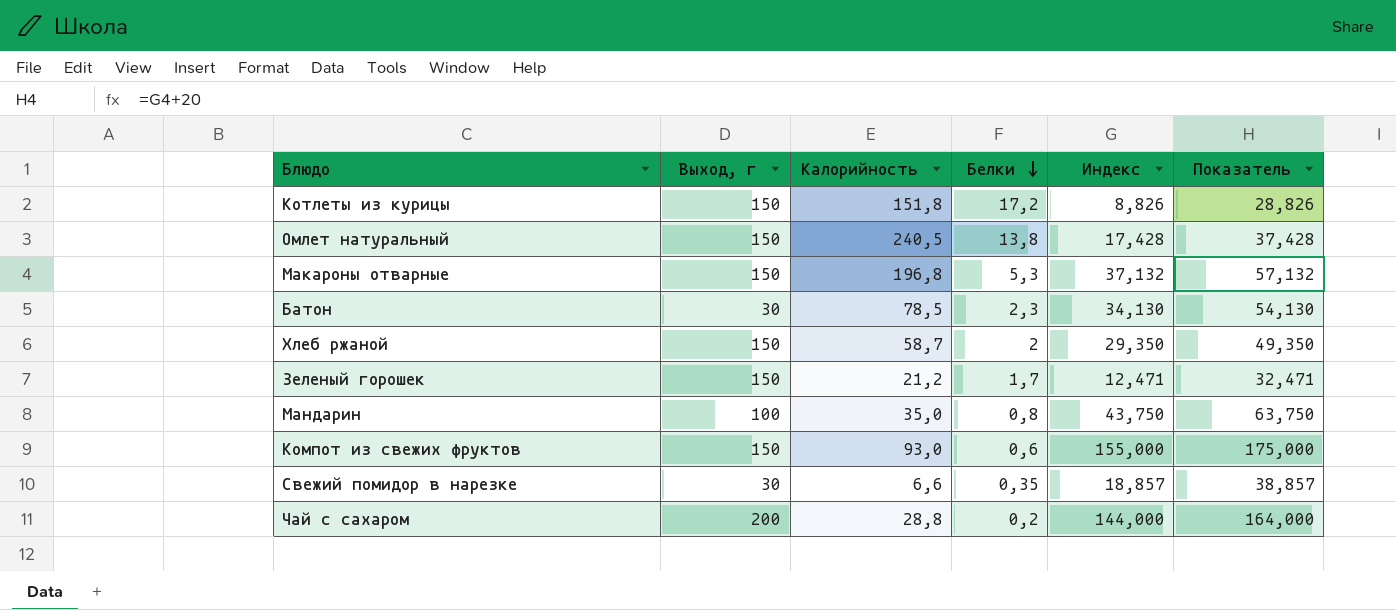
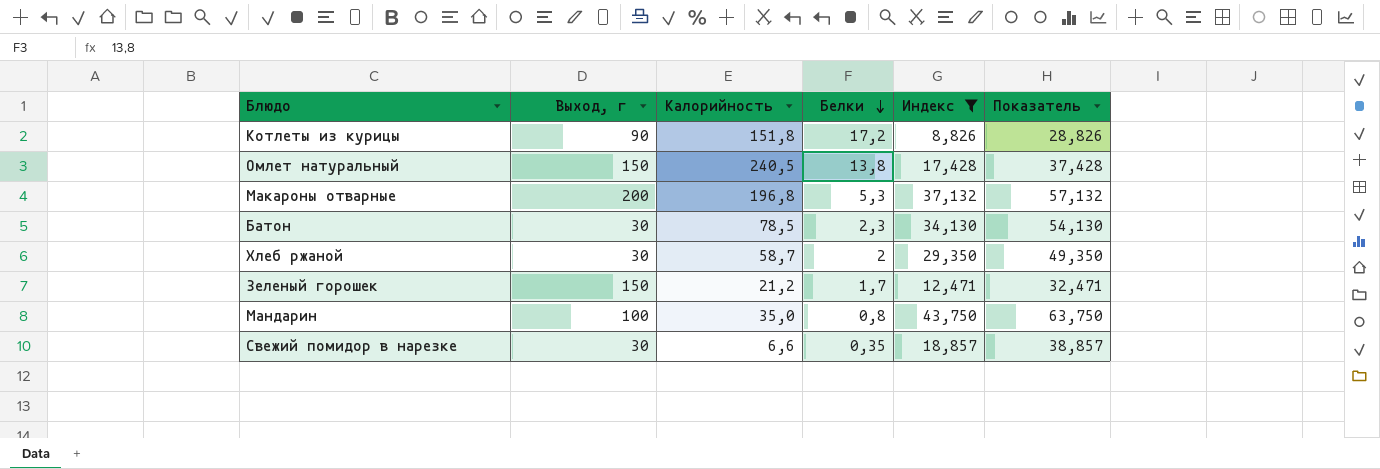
filter: none -> Индекс <= 43,750
Котлеты из курицы | Выход, г: 150 -> 90
Макароны отварные | Выход, г: 150 -> 200
Хлеб ржаной | Выход, г: 150 -> 30

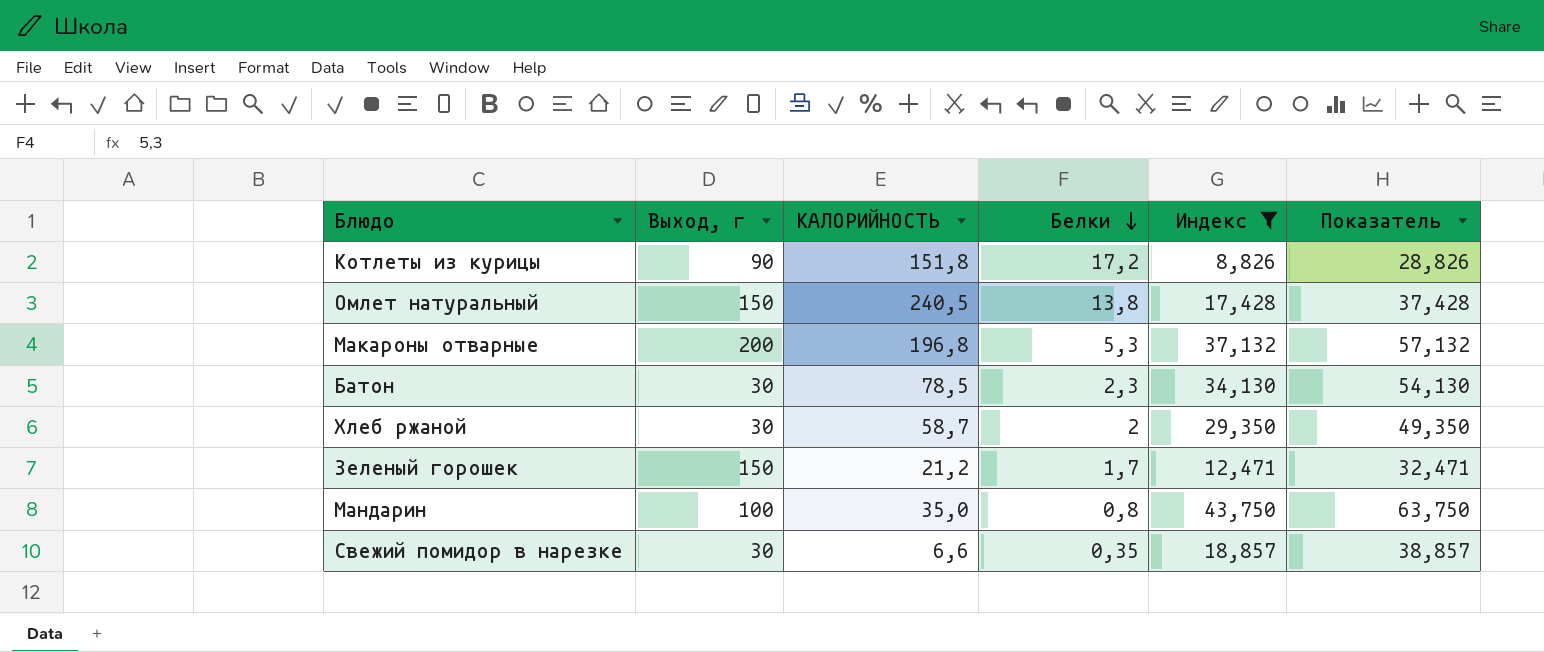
column name: Калорийность -> КАЛОРИЙНОСТЬ

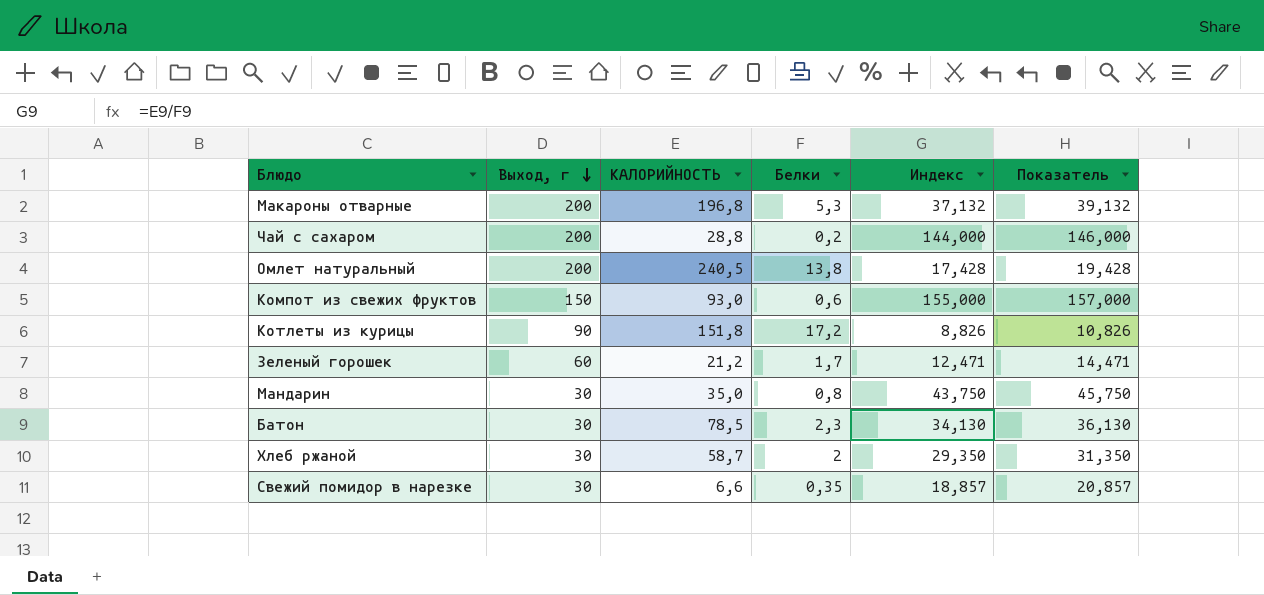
filter: Индекс <= 43,750 -> none
row order: Белки descending -> Выход, г descending
column Показатель | formula: [Индекс] + 20 -> [Индекс] + 2
Омлет натуральный | Выход, г: 150 -> 200
Зеленый горошек | Выход, г: 150 -> 60
Мандарин | Выход, г: 100 -> 30

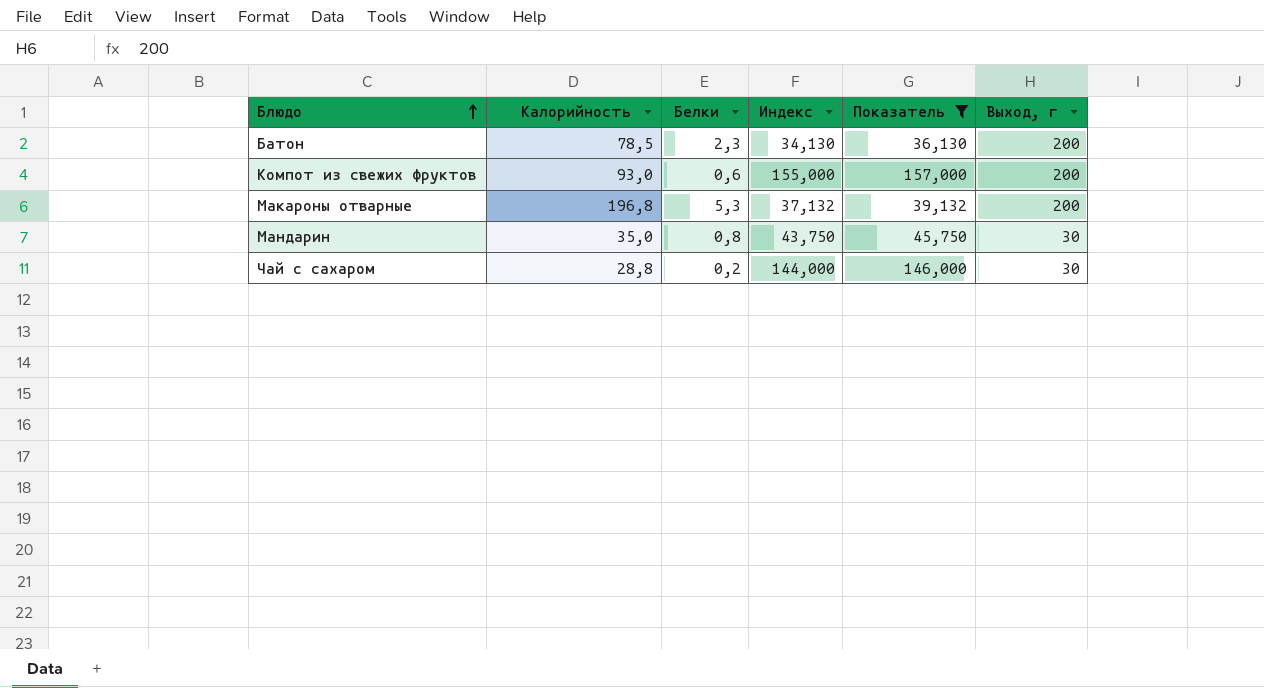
filter: none -> Показатель >= 36,130
row order: Выход, г descending -> Блюдо ascending
column name: КАЛОРИЙНОСТЬ -> Калорийность
column Выход, г | position: 2 -> 6
Батон | Выход, г: 30 -> 200
Компот из свежих фруктов | Выход, г: 150 -> 200
Чай с сахаром | Выход, г: 200 -> 30

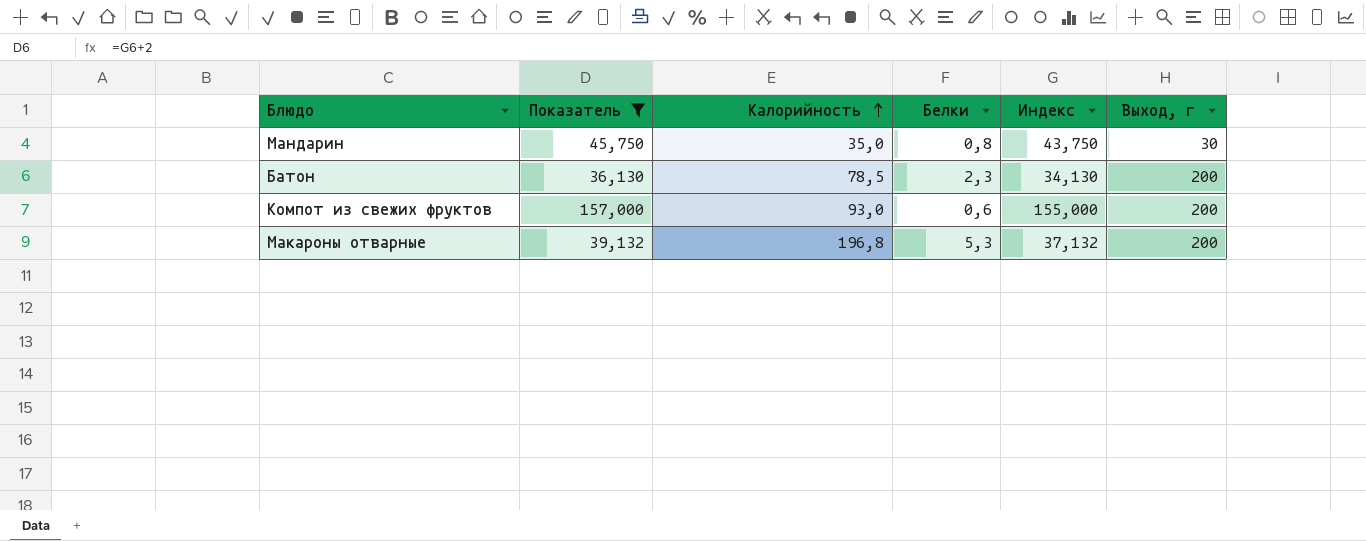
row order: Блюдо ascending -> Калорийность ascending
column Показатель | position: 5 -> 2
row Чай с сахаром: 28,8 | 0,2 | 144,000 | 146,000 | 30 -> none

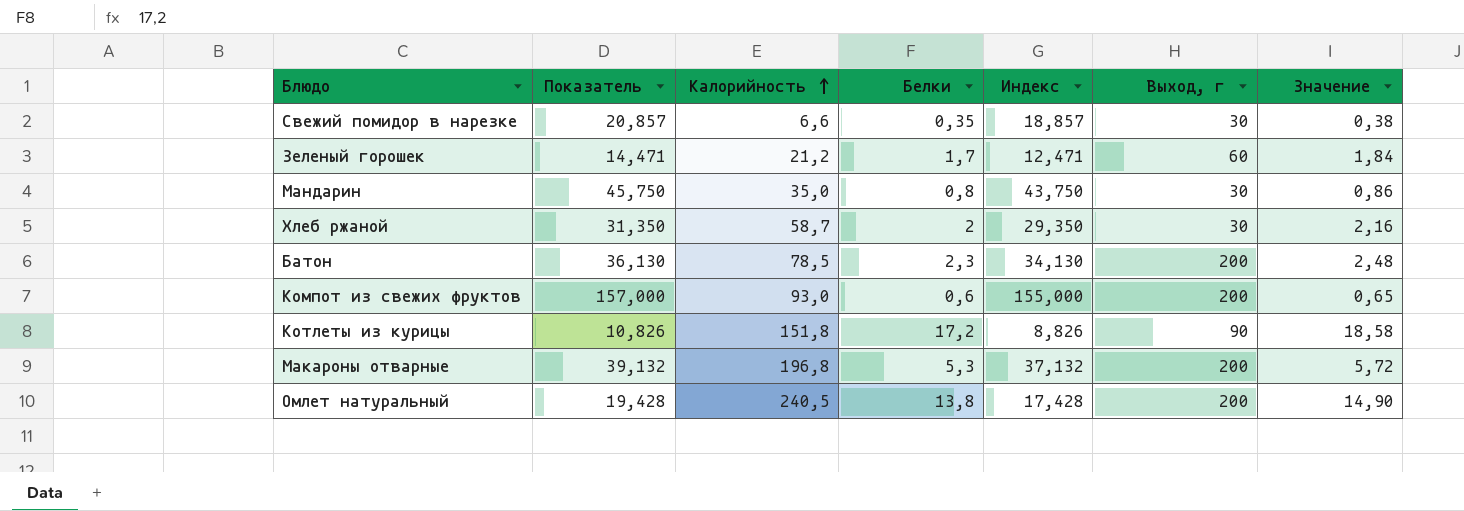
filter: Показатель >= 36,130 -> none
column Значение | formula: none -> [Белки] * 1,08

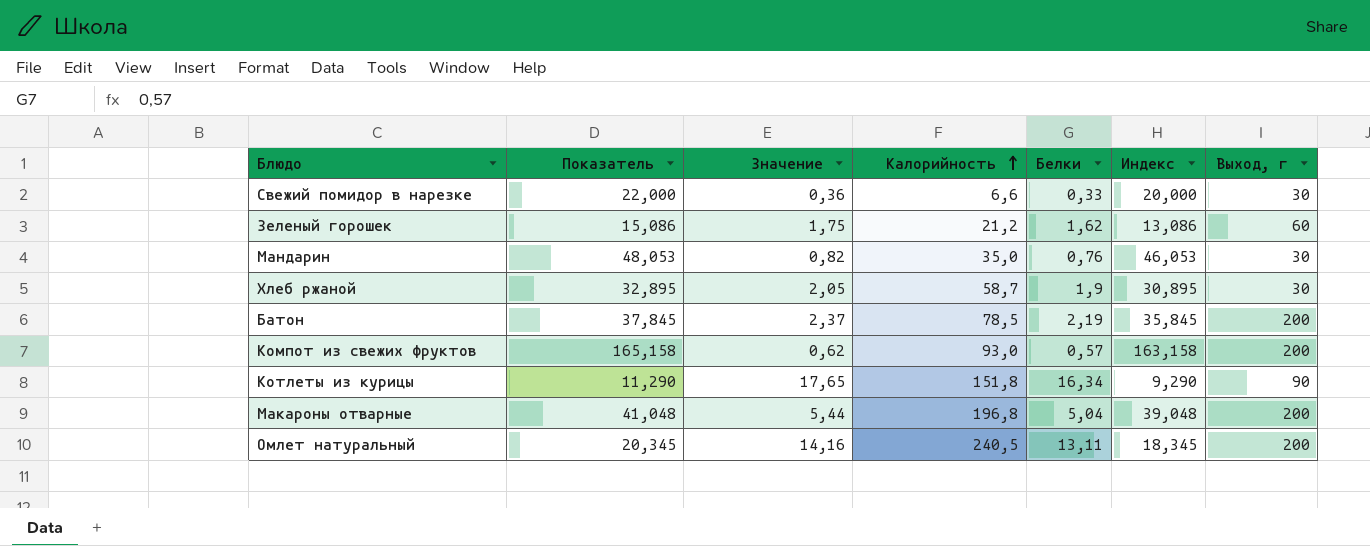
column Значение | position: 7 -> 3
Свежий помидор в нарезке | Показатель: 20,857 -> 22,000
Свежий помидор в нарезке | Значение: 0,38 -> 0,36
Свежий помидор в нарезке | Белки: 0,35 -> 0,33
Свежий помидор в нарезке | Индекс: 18,857 -> 20,000
Зеленый горошек | Показатель: 14,471 -> 15,086
Зеленый горошек | Значение: 1,84 -> 1,75
Зеленый горошек | Белки: 1,7 -> 1,62
Зеленый горошек | Индекс: 12,471 -> 13,086
Мандарин | Показатель: 45,750 -> 48,053
Мандарин | Значение: 0,86 -> 0,82
Мандарин | Белки: 0,8 -> 0,76
Мандарин | Индекс: 43,750 -> 46,053
Хлеб ржаной | Показатель: 31,350 -> 32,895
Хлеб ржаной | Значение: 2,16 -> 2,05
Хлеб ржаной | Белки: 2 -> 1,9
Хлеб ржаной | Индекс: 29,350 -> 30,895
Батон | Показатель: 36,130 -> 37,845
Батон | Значение: 2,48 -> 2,37
Батон | Белки: 2,3 -> 2,19
Батон | Индекс: 34,130 -> 35,845
Компот из свежих фруктов | Показатель: 157,000 -> 165,158
Компот из свежих фруктов | Значение: 0,65 -> 0,62
Компот из свежих фруктов | Белки: 0,6 -> 0,57
Компот из свежих фруктов | Индекс: 155,000 -> 163,158
Котлеты из курицы | Показатель: 10,826 -> 11,290
Котлеты из курицы | Значение: 18,58 -> 17,65
Котлеты из курицы | Белки: 17,2 -> 16,34
Котлеты из курицы | Индекс: 8,826 -> 9,290
Макароны отварные | Показатель: 39,132 -> 41,048
Макароны отварные | Значение: 5,72 -> 5,44
Макароны отварные | Белки: 5,3 -> 5,04
Макароны отварные | Индекс: 37,132 -> 39,048
Омлет натуральный | Показатель: 19,428 -> 20,345
Омлет натуральный | Значение: 14,90 -> 14,16
Омлет натуральный | Белки: 13,8 -> 13,11
Омлет натуральный | Индекс: 17,428 -> 18,345

